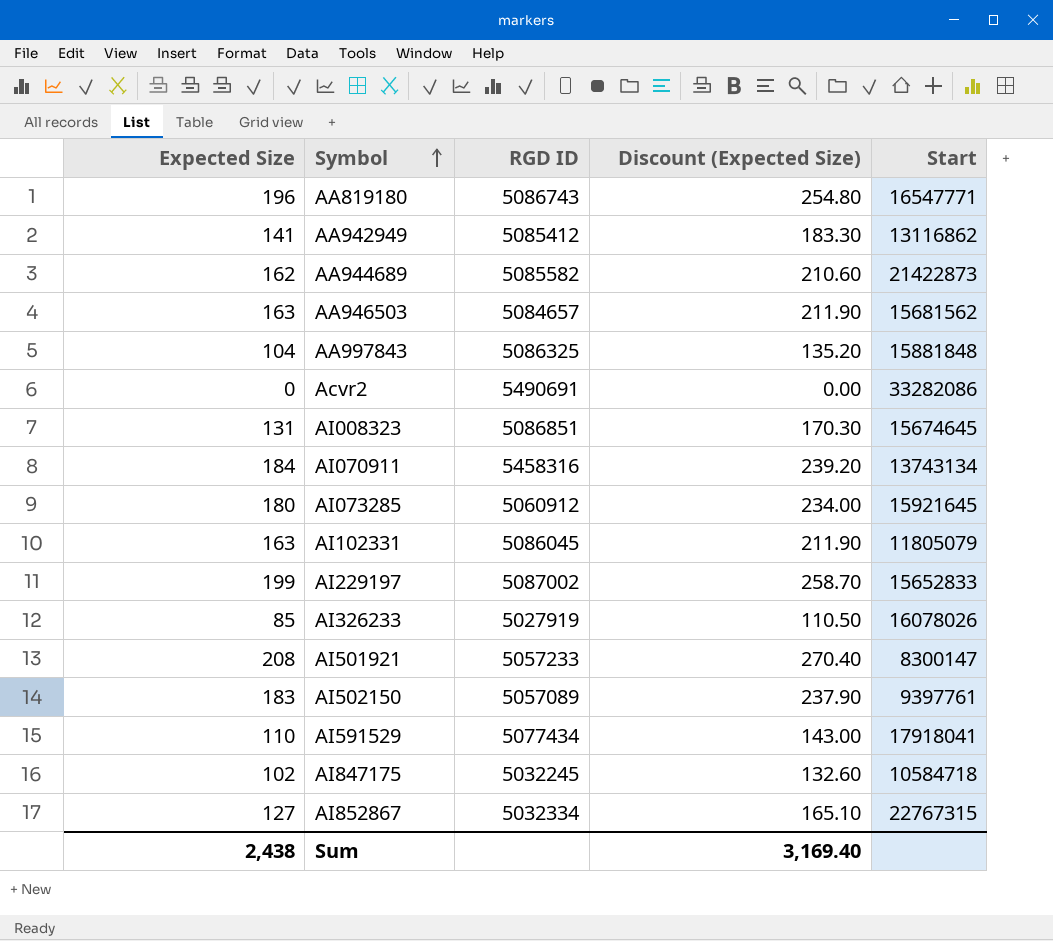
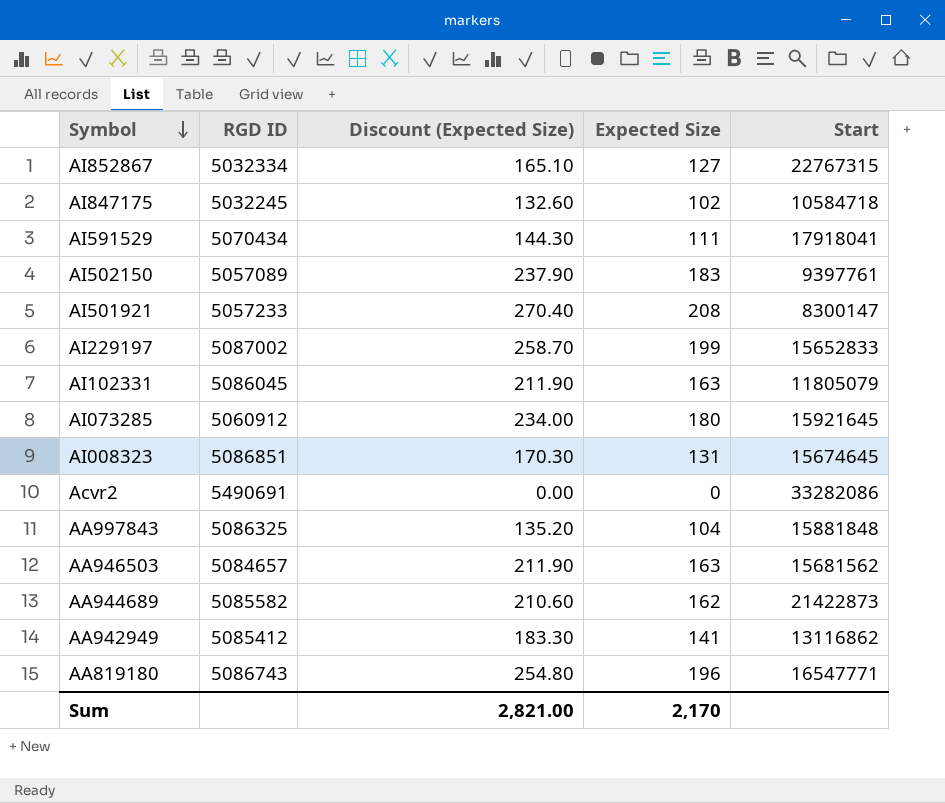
row order: Symbol ascending -> Symbol descending
column Expected Size | position: 1 -> 4
row AI070911: 184 | 5458316 | 239.20 | 13743134 -> none
row AI326233: 85 | 5027919 | 110.50 | 16078026 -> none
AI591529 | RGD ID: 5077434 -> 5070434
AI591529 | Discount (Expected Size): 143.00 -> 144.30
AI591529 | Expected Size: 110 -> 111
Sum | Discount (Expected Size): 3,169.40 -> 2,821.00
Sum | Expected Size: 2,438 -> 2,170

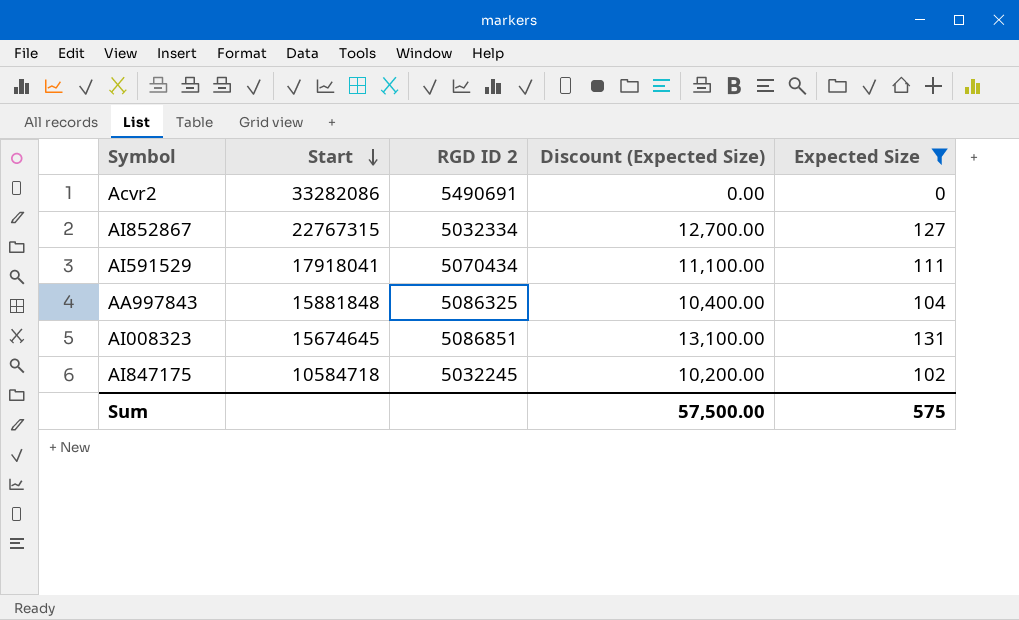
filter: none -> Expected Size <= 131
row order: Symbol descending -> Start descending
column Start | position: 5 -> 2
column name: RGD ID -> RGD ID 2
column Discount (Expected Size) | formula: [Expected Size] * 1.3 -> [Expected Size] * 100
Sum | Discount (Expected Size): 2,821.00 -> 57,500.00
Sum | Expected Size: 2,170 -> 575

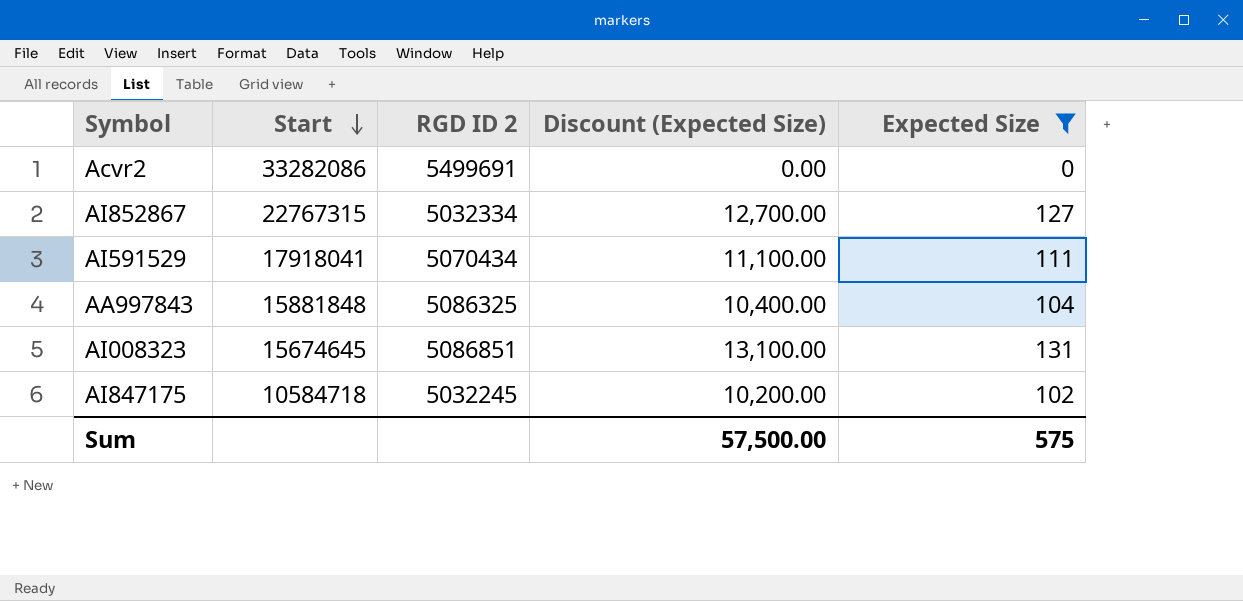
Acvr2 | RGD ID 2: 5490691 -> 5499691

